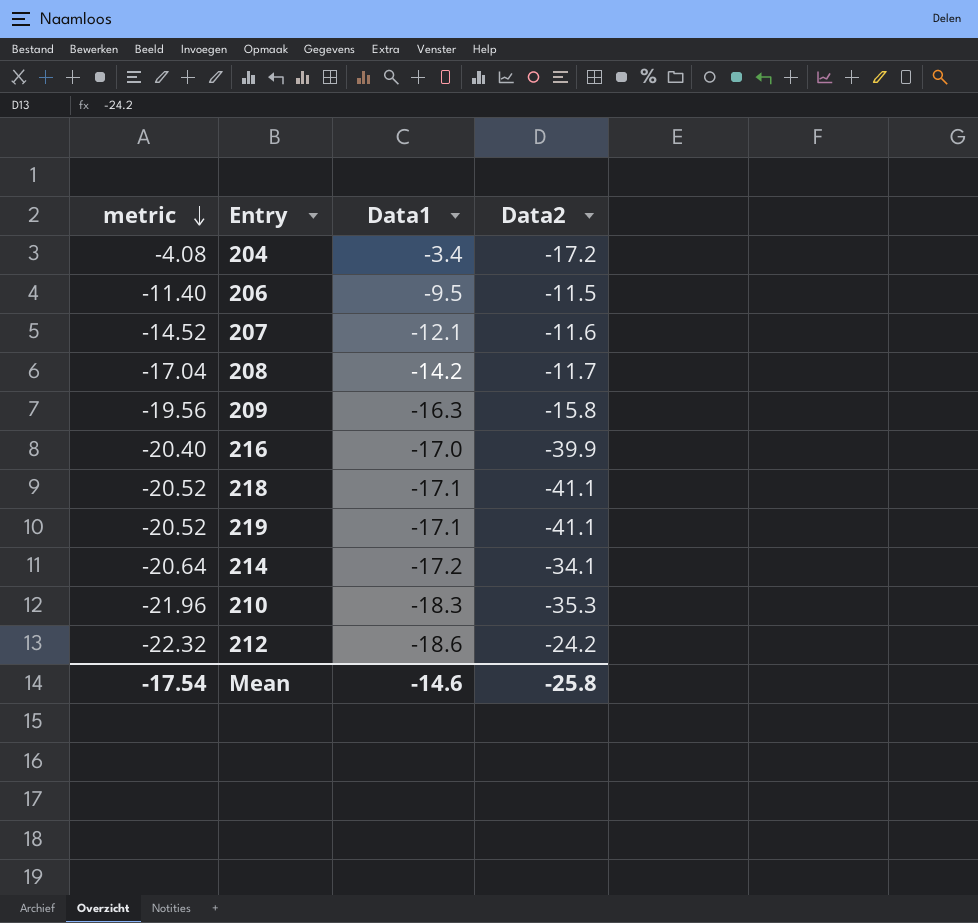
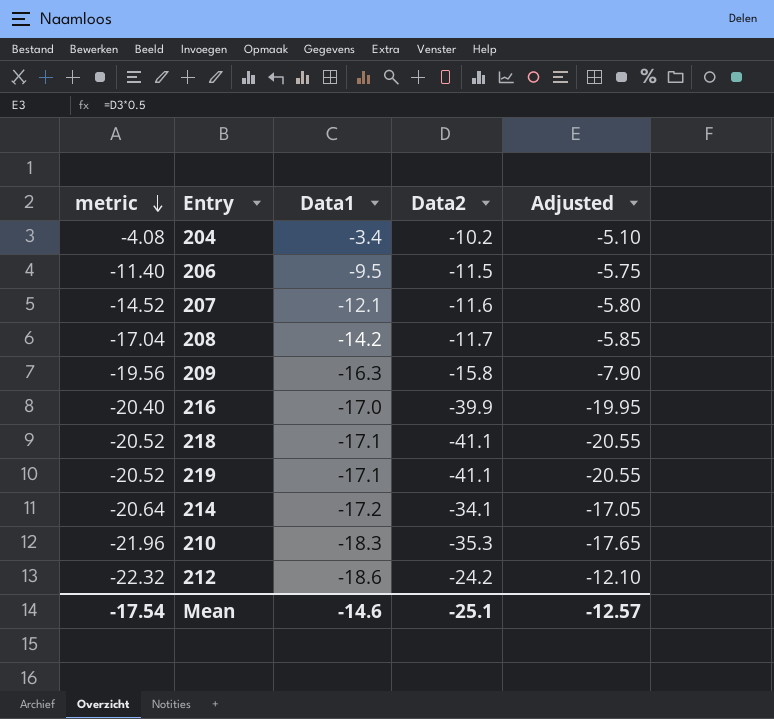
column Adjusted | formula: none -> [Data2] * 0.5
204 | Data2: -17.2 -> -10.2
Mean | Data2: -25.8 -> -25.1

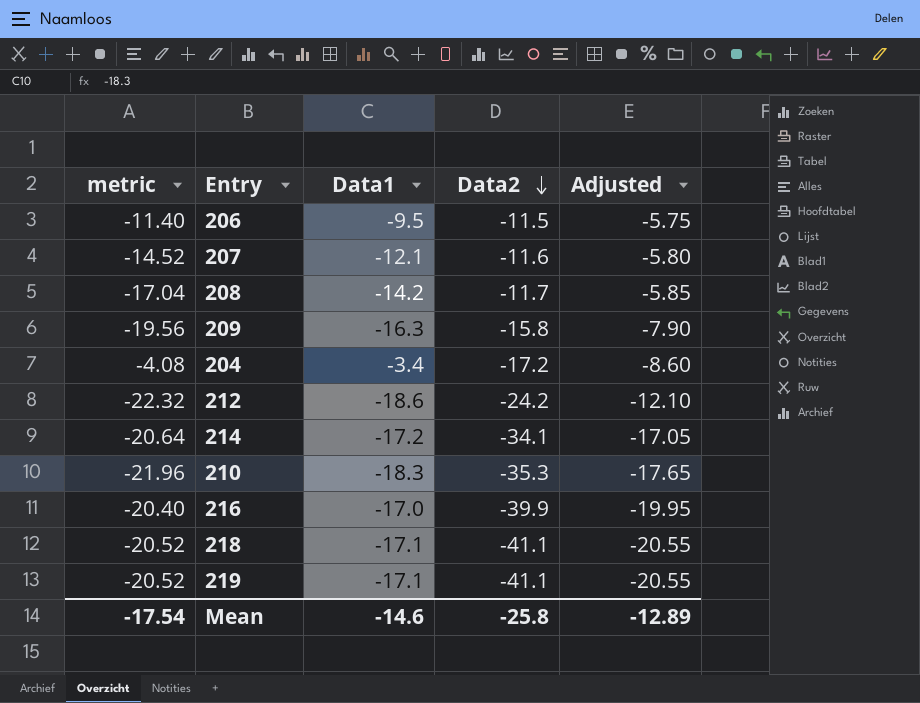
row order: metric descending -> Data2 descending
204 | Data2: -10.2 -> -17.2
204 | Adjusted: -5.10 -> -8.60
Mean | Data2: -25.1 -> -25.8
Mean | Adjusted: -12.57 -> -12.89

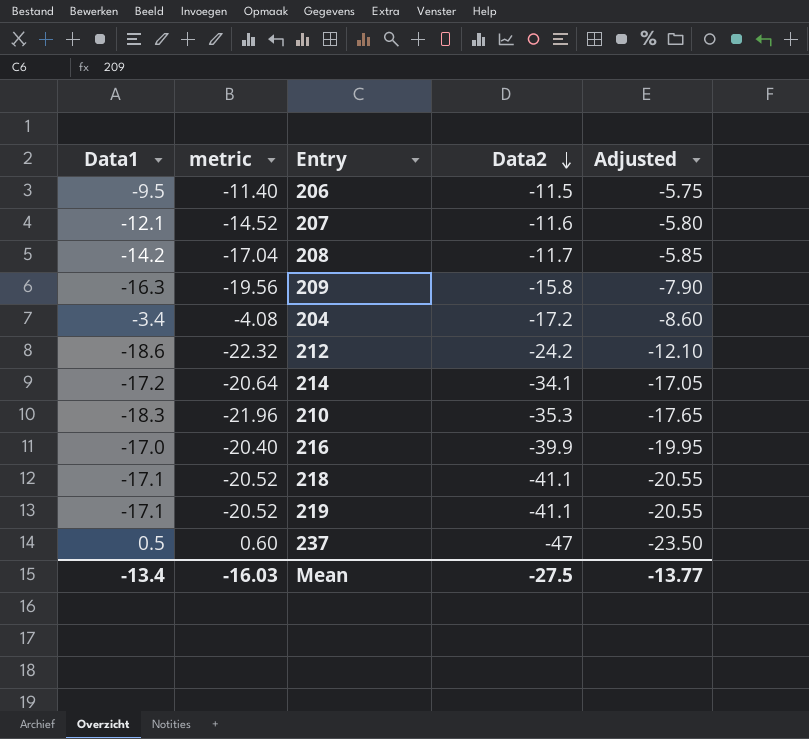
column Data1 | position: 3 -> 1
row 237: none -> 0.5 | 0.60 | -47 | -23.50
Mean | Data1: -14.6 -> -13.4
Mean | metric: -17.54 -> -16.03
Mean | Data2: -25.8 -> -27.5
Mean | Adjusted: -12.89 -> -13.77

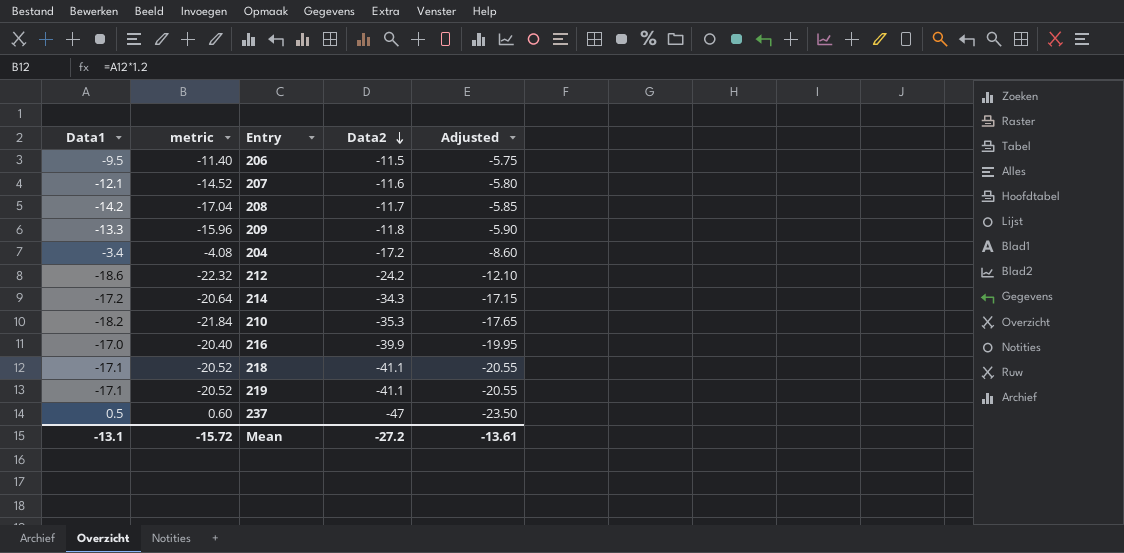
209 | Data1: -16.3 -> -13.3
209 | metric: -19.56 -> -15.96
209 | Data2: -15.8 -> -11.8
209 | Adjusted: -7.90 -> -5.90
214 | Data2: -34.1 -> -34.3
214 | Adjusted: -17.05 -> -17.15
210 | Data1: -18.3 -> -18.2
210 | metric: -21.96 -> -21.84
Mean | Data1: -13.4 -> -13.1
Mean | metric: -16.03 -> -15.72
Mean | Data2: -27.5 -> -27.2
Mean | Adjusted: -13.77 -> -13.61

